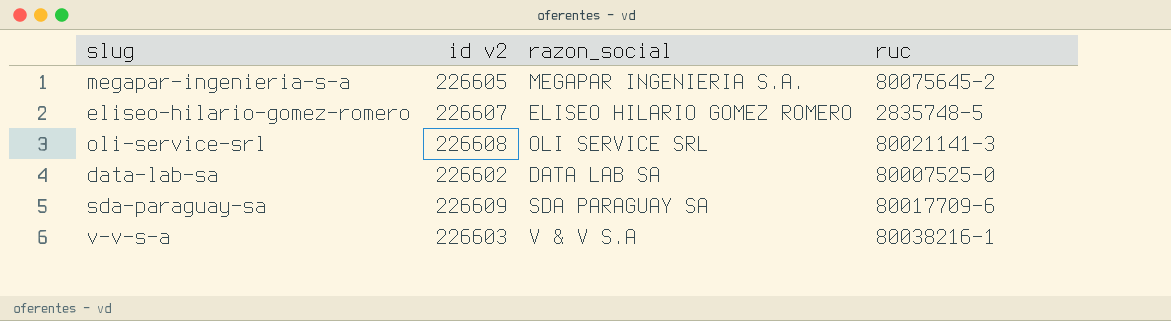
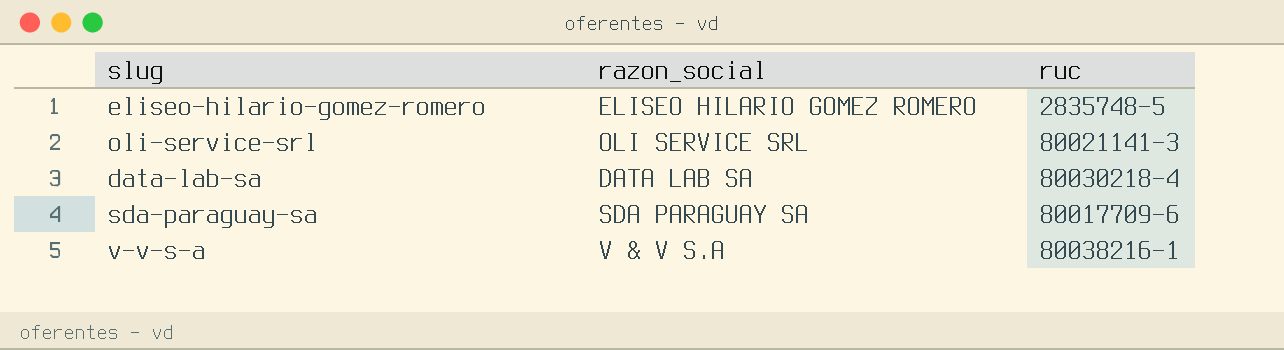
column id v2 | position: 2 -> none
row megapar-ingenieria-s-a: 226605 | MEGAPAR INGENIERIA S.A. | 80075645-2 -> none
data-lab-sa | ruc: 80007525-0 -> 80030218-4

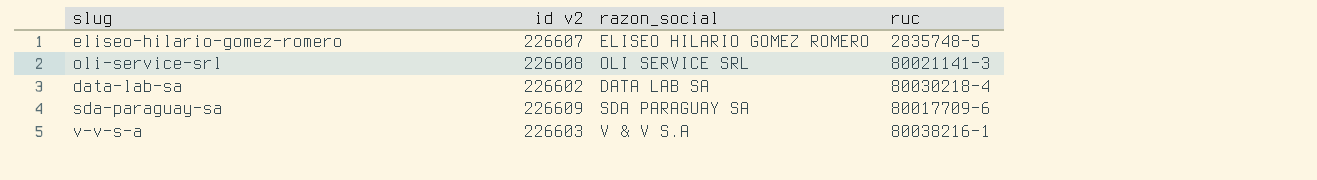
column id v2 | position: none -> 2

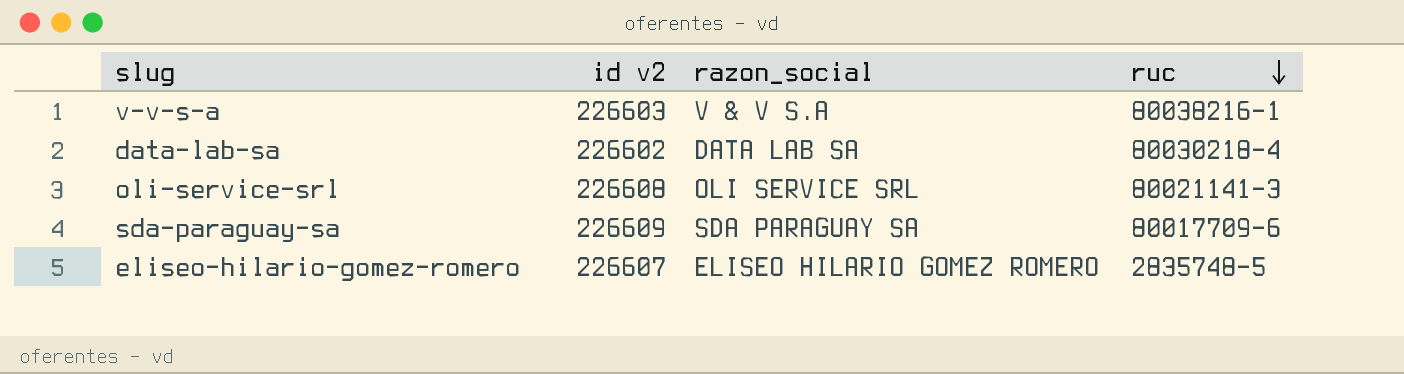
row order: none -> ruc descending

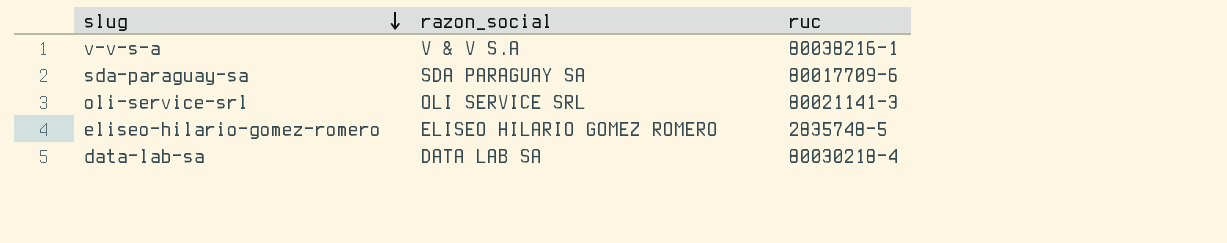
row order: ruc descending -> slug descending
column id v2 | position: 2 -> none

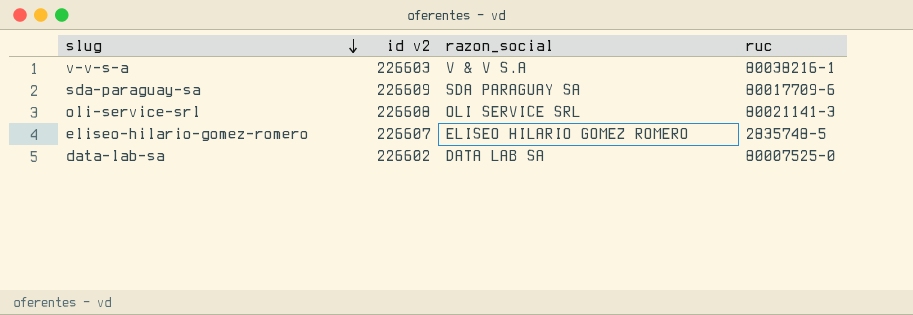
column id v2 | position: none -> 2
data-lab-sa | ruc: 80030218-4 -> 80007525-0

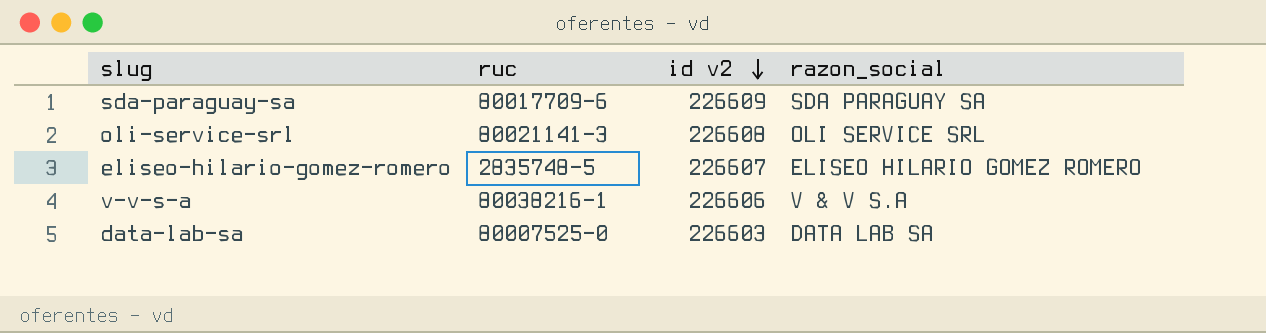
row order: slug descending -> id v2 descending
column ruc | position: 4 -> 2
v-v-s-a | id v2: 226603 -> 226606
data-lab-sa | id v2: 226602 -> 226603

